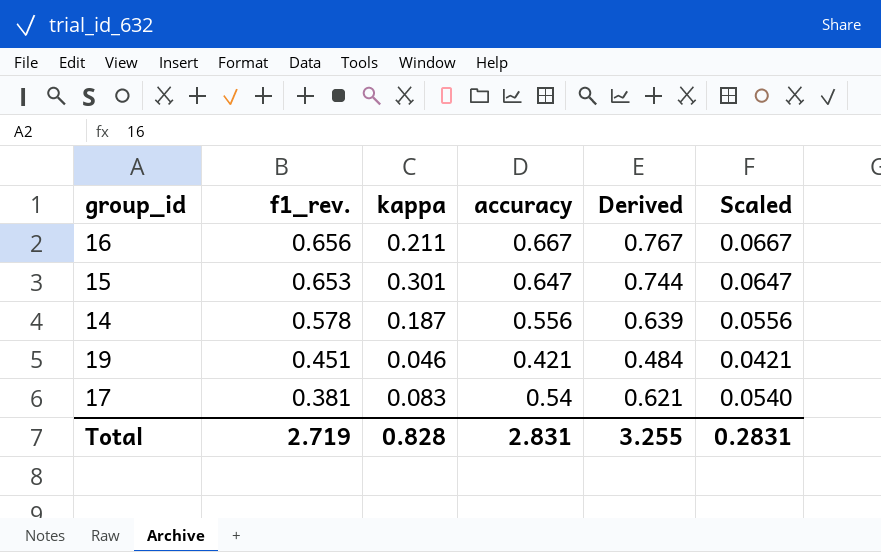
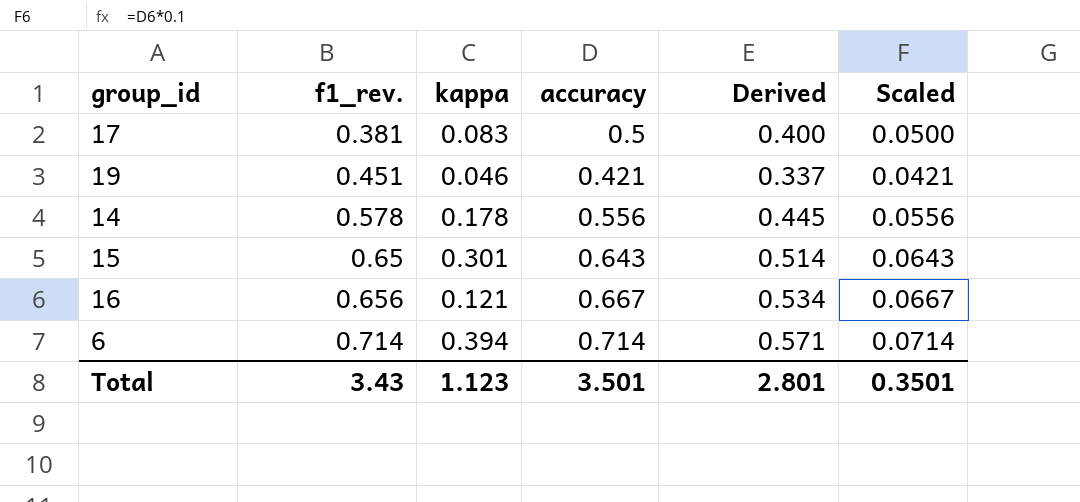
row order: f1_rev. descending -> f1_rev. ascending
column Derived | formula: [accuracy] * 1.15 -> [accuracy] * 0.8
17 | accuracy: 0.54 -> 0.5
17 | Scaled: 0.0540 -> 0.0500
14 | kappa: 0.187 -> 0.178
15 | f1_rev.: 0.653 -> 0.65
15 | accuracy: 0.647 -> 0.643
15 | Scaled: 0.0647 -> 0.0643
16 | kappa: 0.211 -> 0.121
row 6: none -> 0.714 | 0.394 | 0.714 | 0.571 | 0.0714
Total | f1_rev.: 2.719 -> 3.43
Total | kappa: 0.828 -> 1.123
Total | accuracy: 2.831 -> 3.501
Total | Derived: 3.255 -> 2.801
Total | Scaled: 0.2831 -> 0.3501

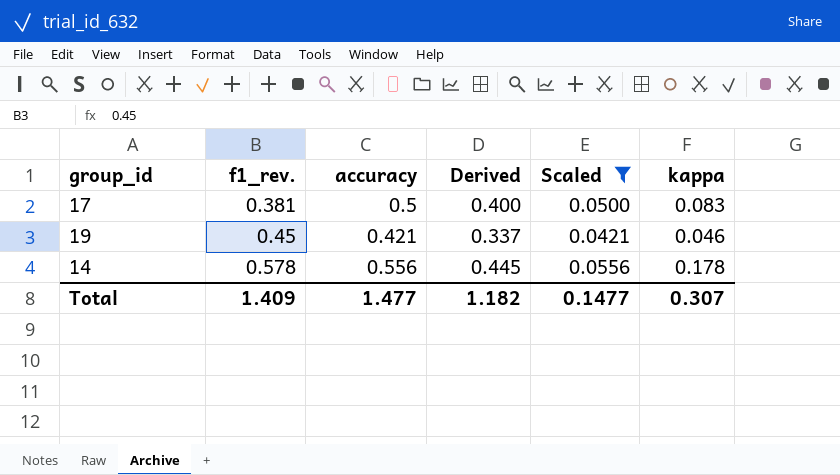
filter: none -> Scaled <= 0.0556
column kappa | position: 3 -> 6
19 | f1_rev.: 0.451 -> 0.45
Total | f1_rev.: 3.43 -> 1.409
Total | accuracy: 3.501 -> 1.477
Total | Derived: 2.801 -> 1.182
Total | Scaled: 0.3501 -> 0.1477
Total | kappa: 1.123 -> 0.307

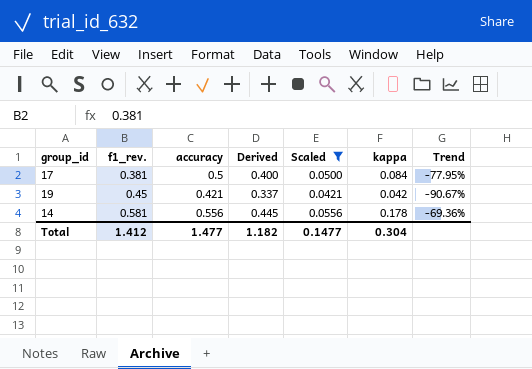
column Trend | formula: none -> ([kappa] - [f1_rev.]) / [f1_rev.]
17 | kappa: 0.083 -> 0.084
19 | kappa: 0.046 -> 0.042
14 | f1_rev.: 0.578 -> 0.581
Total | f1_rev.: 1.409 -> 1.412
Total | kappa: 0.307 -> 0.304

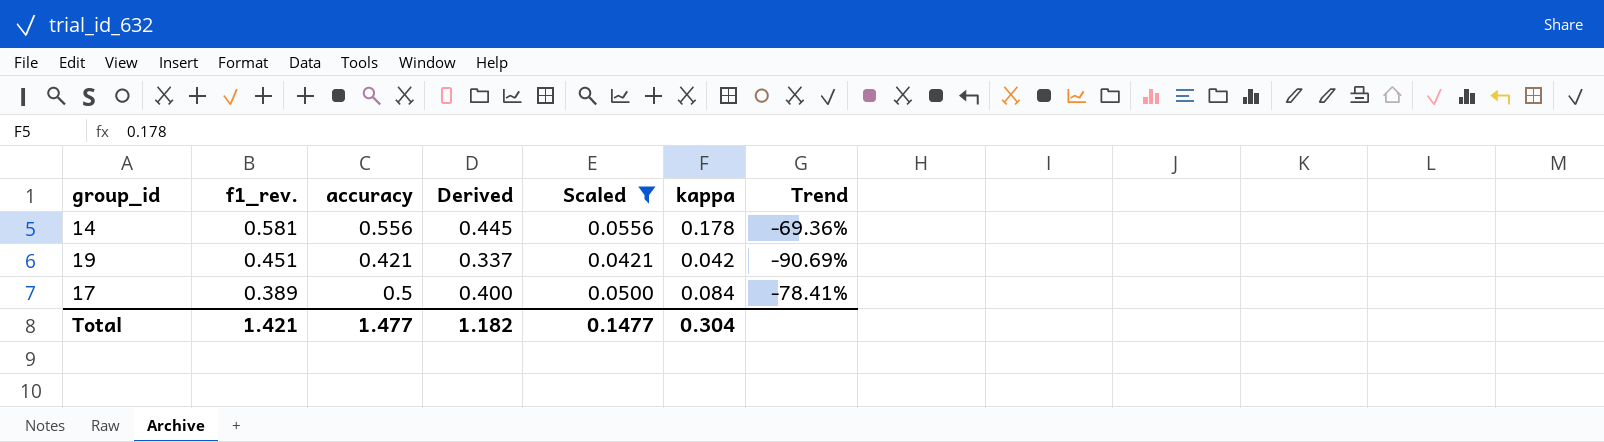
row order: f1_rev. ascending -> f1_rev. descending
19 | f1_rev.: 0.45 -> 0.451
19 | Trend: -90.67% -> -90.69%
17 | f1_rev.: 0.381 -> 0.389
17 | Trend: -77.95% -> -78.41%
Total | f1_rev.: 1.412 -> 1.421

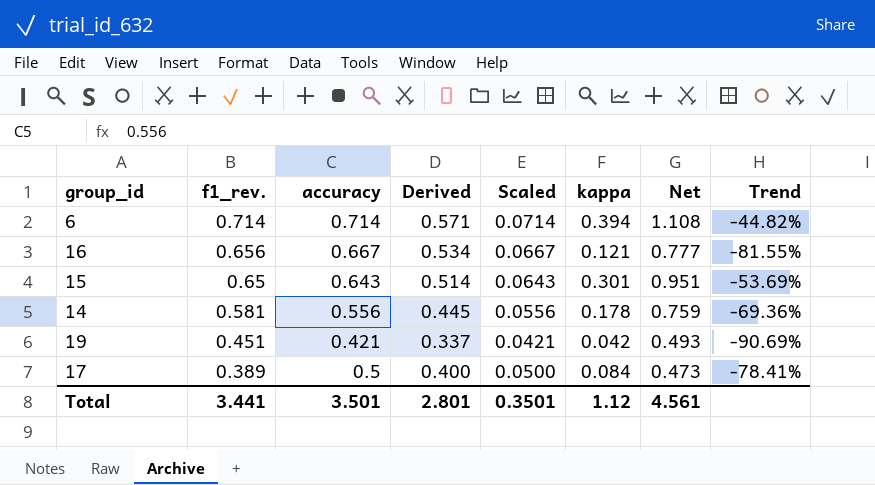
filter: Scaled <= 0.0556 -> none
column Net | formula: none -> [f1_rev.] + [kappa]
Total | f1_rev.: 1.421 -> 3.441
Total | accuracy: 1.477 -> 3.501
Total | Derived: 1.182 -> 2.801
Total | Scaled: 0.1477 -> 0.3501
Total | kappa: 0.304 -> 1.12

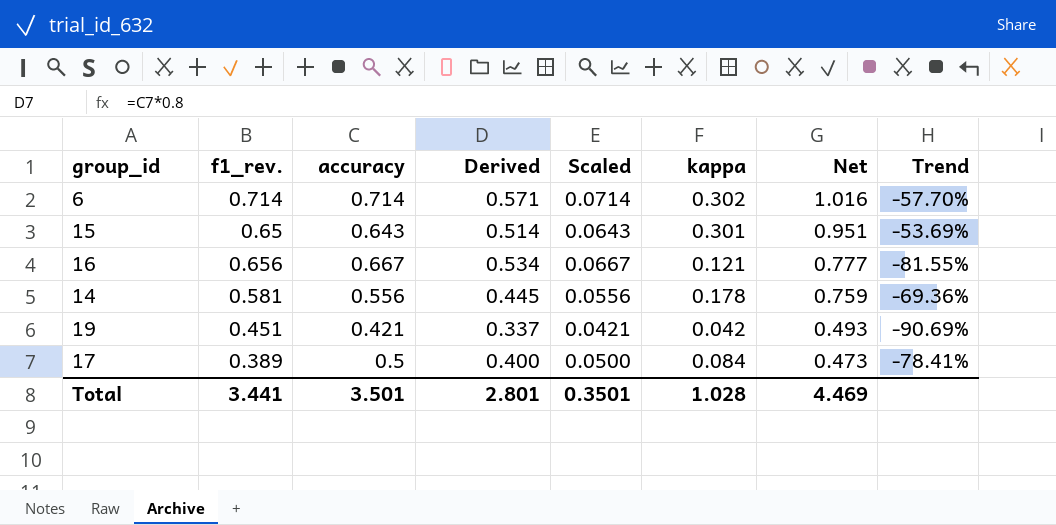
row order: f1_rev. descending -> Net descending
6 | kappa: 0.394 -> 0.302
6 | Net: 1.108 -> 1.016
6 | Trend: -44.82% -> -57.70%
Total | kappa: 1.12 -> 1.028
Total | Net: 4.561 -> 4.469

